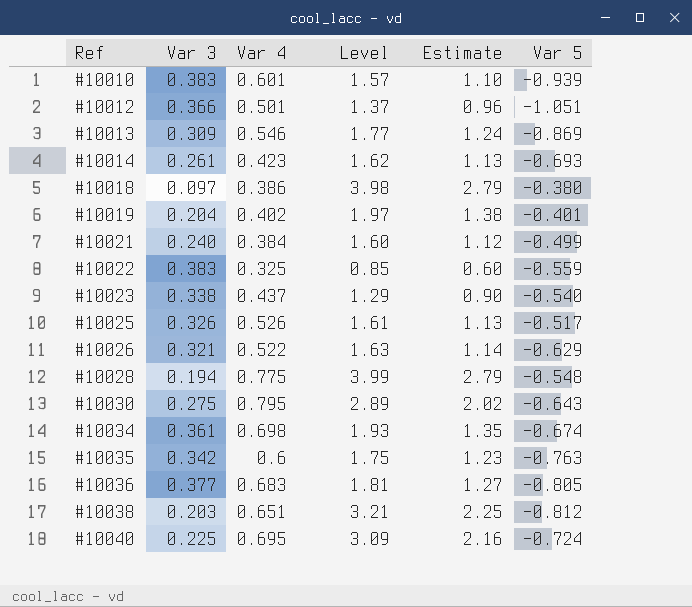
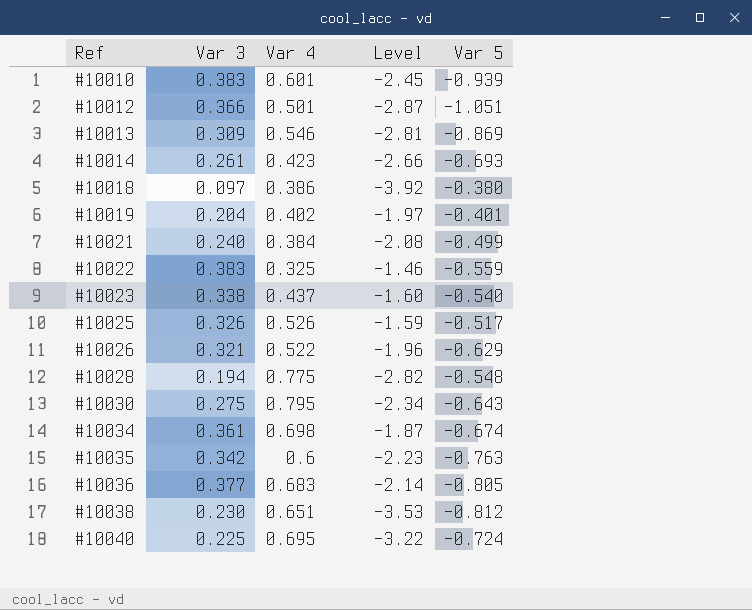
column Estimate | formula: [Level] * 0.7 -> none
column Level | formula: [Var 4] / [Var 3] -> [Var 5] / [Var 3]
#10038 | Var 3: 0.203 -> 0.230

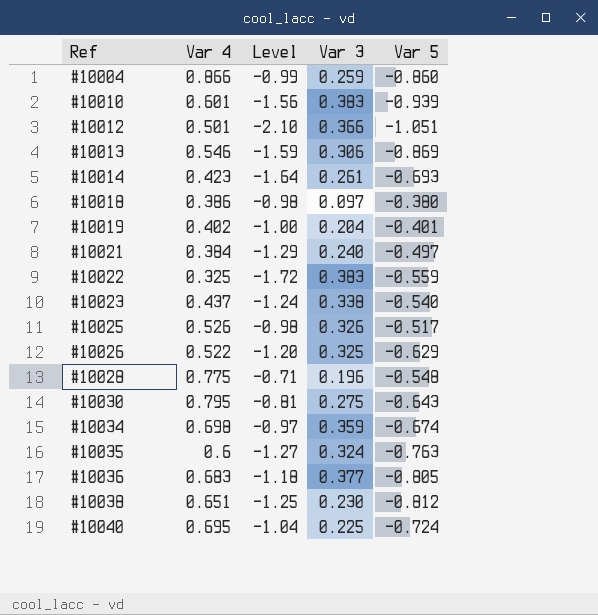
column Level | formula: [Var 5] / [Var 3] -> [Var 5] / [Var 4]
column Var 3 | position: 2 -> 4
row #10004: none -> 0.866 | -0.99 | 0.259 | -0.860
#10013 | Var 3: 0.309 -> 0.306
#10021 | Var 5: -0.499 -> -0.497
#10026 | Var 3: 0.321 -> 0.325
#10028 | Var 3: 0.194 -> 0.196
#10034 | Var 3: 0.361 -> 0.359
#10035 | Var 3: 0.342 -> 0.324

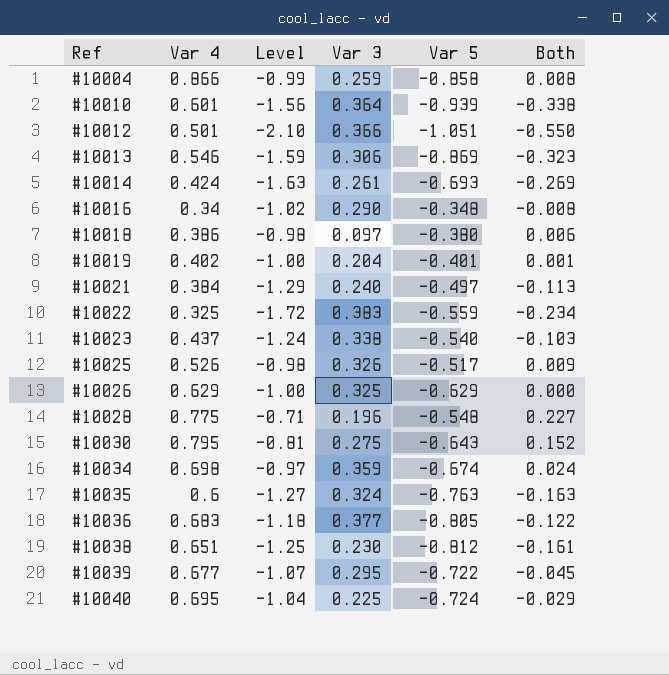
column Both | formula: none -> [Var 4] + [Var 5]
#10004 | Var 5: -0.860 -> -0.858
#10010 | Var 3: 0.383 -> 0.364
#10014 | Var 4: 0.423 -> 0.424
#10014 | Level: -1.64 -> -1.63
row #10016: none -> 0.34 | -1.02 | 0.290 | -0.348 | -0.008
#10026 | Var 4: 0.522 -> 0.629
#10026 | Level: -1.20 -> -1.00
row #10039: none -> 0.677 | -1.07 | 0.295 | -0.722 | -0.045

